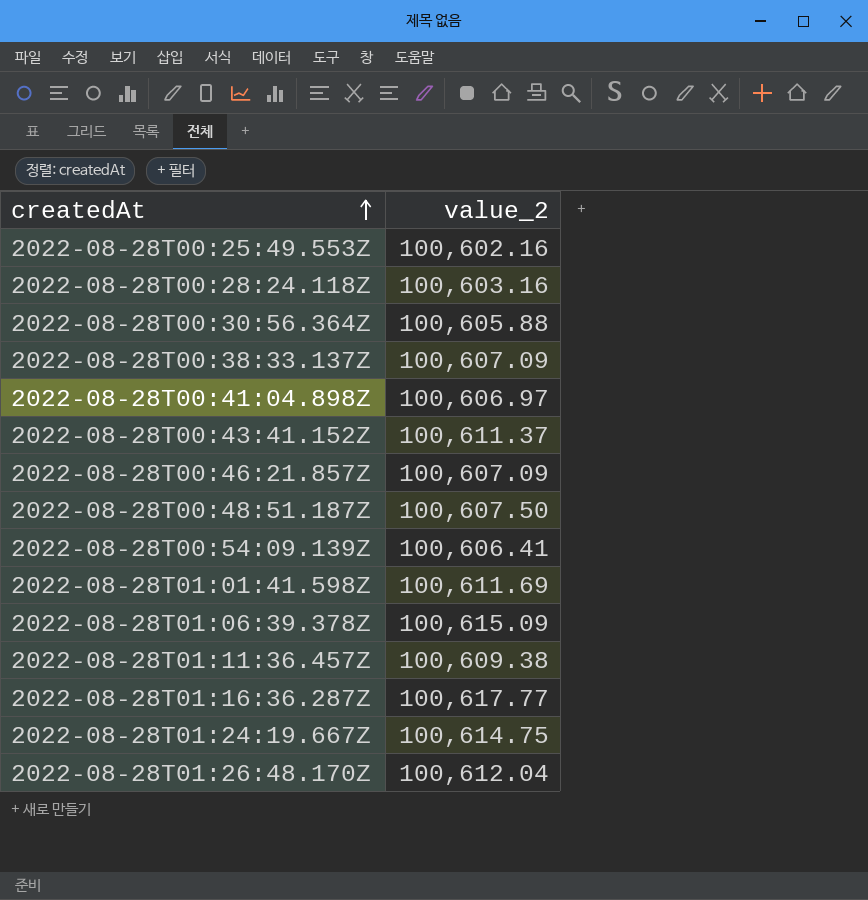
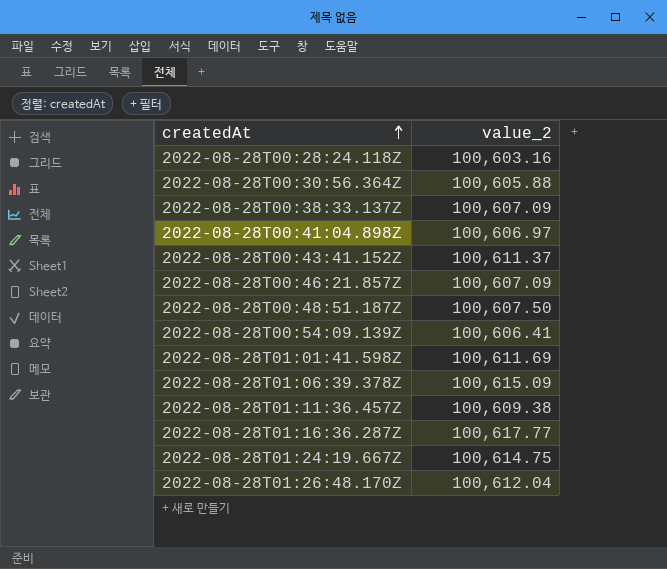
row 2022-08-28T00:25:49.553Z: 100,602.16 -> none

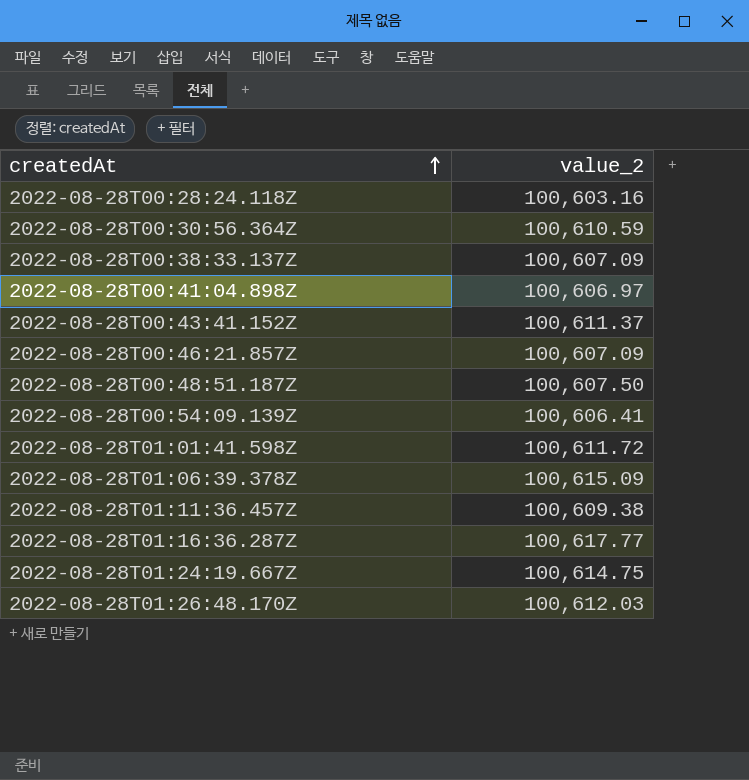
2022-08-28T00:30:56.364Z | value_2: 100,605.88 -> 100,610.59
2022-08-28T01:01:41.598Z | value_2: 100,611.69 -> 100,611.72
2022-08-28T01:26:48.170Z | value_2: 100,612.04 -> 100,612.03

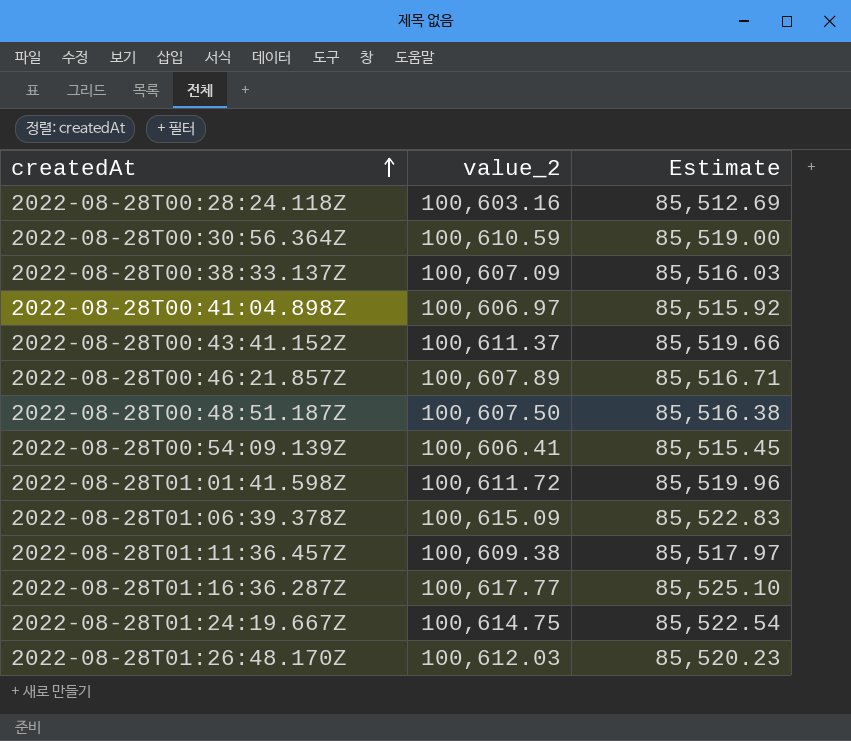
column Estimate | formula: none -> [value_2] * 0.85
2022-08-28T00:46:21.857Z | value_2: 100,607.09 -> 100,607.89

